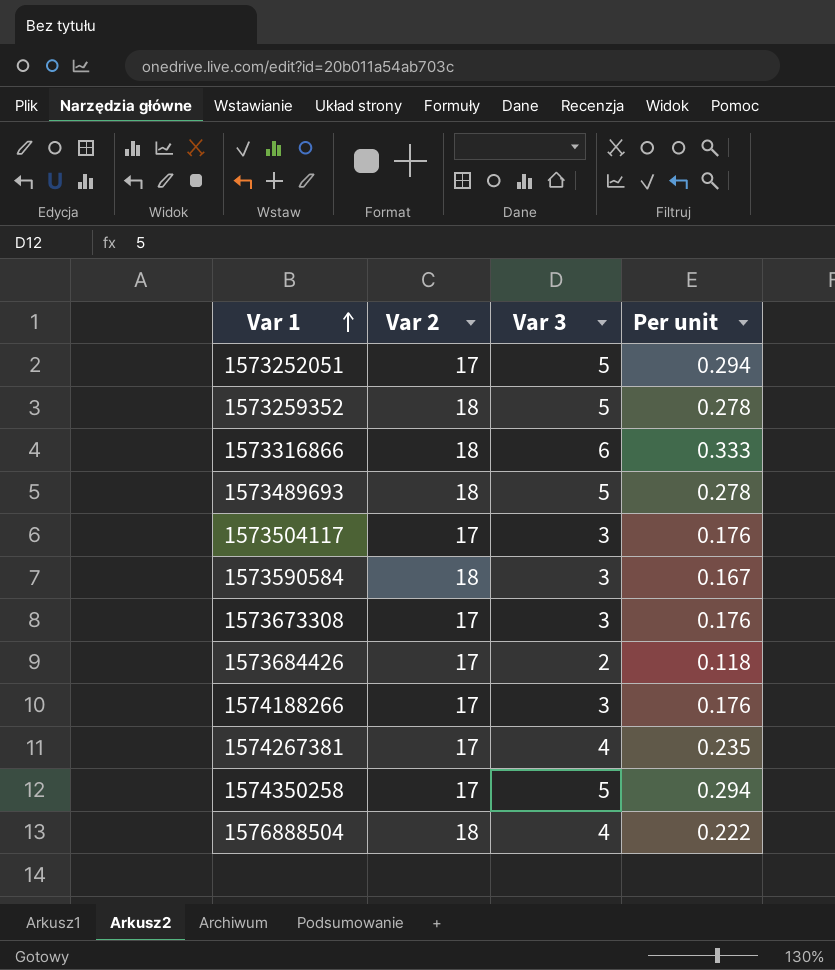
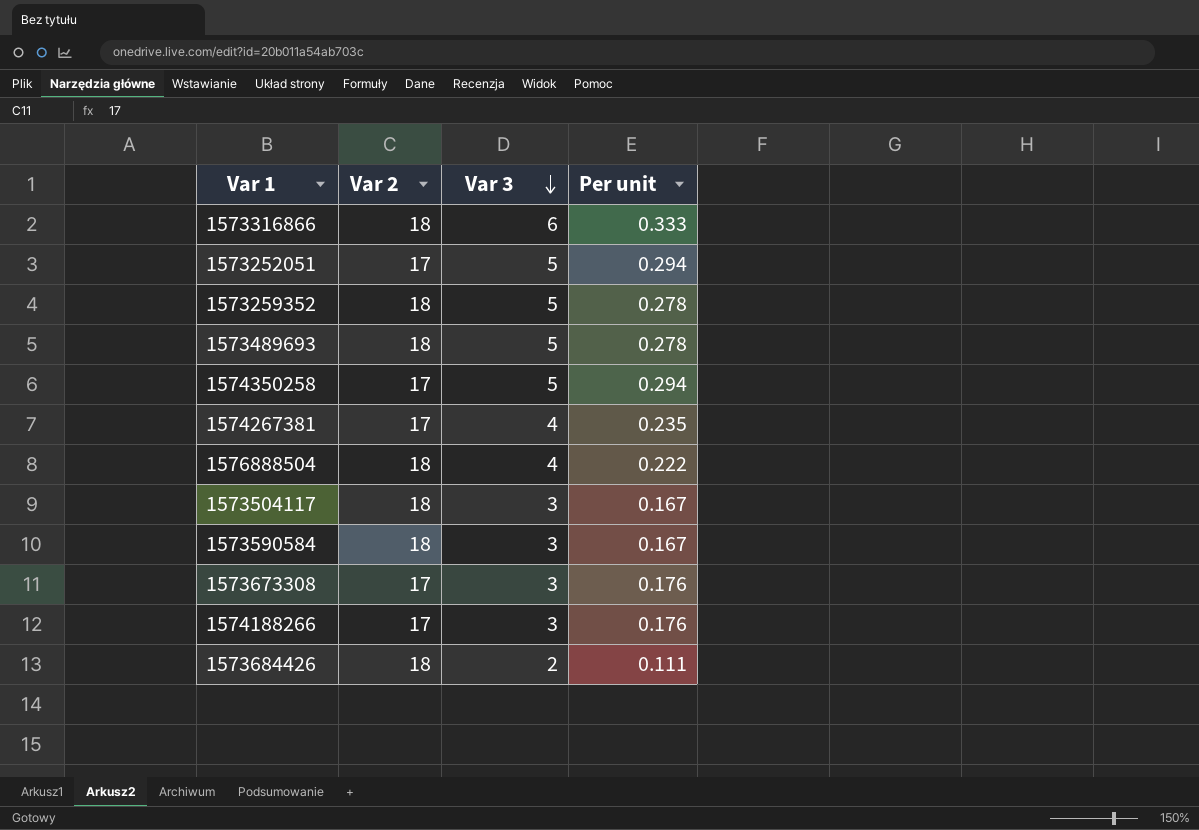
row order: Var 1 ascending -> Var 3 descending
1573504117 | Var 2: 17 -> 18
1573504117 | Per unit: 0.176 -> 0.167
1573684426 | Var 2: 17 -> 18
1573684426 | Per unit: 0.118 -> 0.111

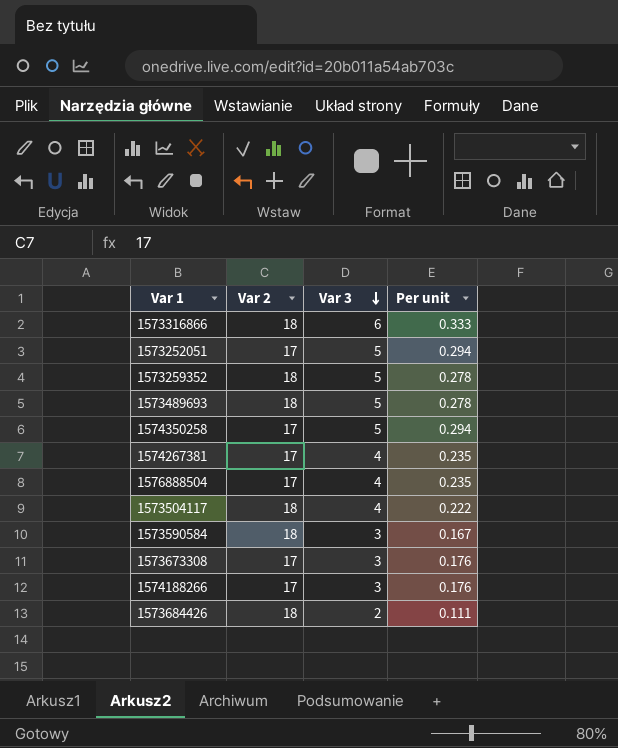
1576888504 | Var 2: 18 -> 17
1576888504 | Per unit: 0.222 -> 0.235
1573504117 | Var 3: 3 -> 4
1573504117 | Per unit: 0.167 -> 0.222

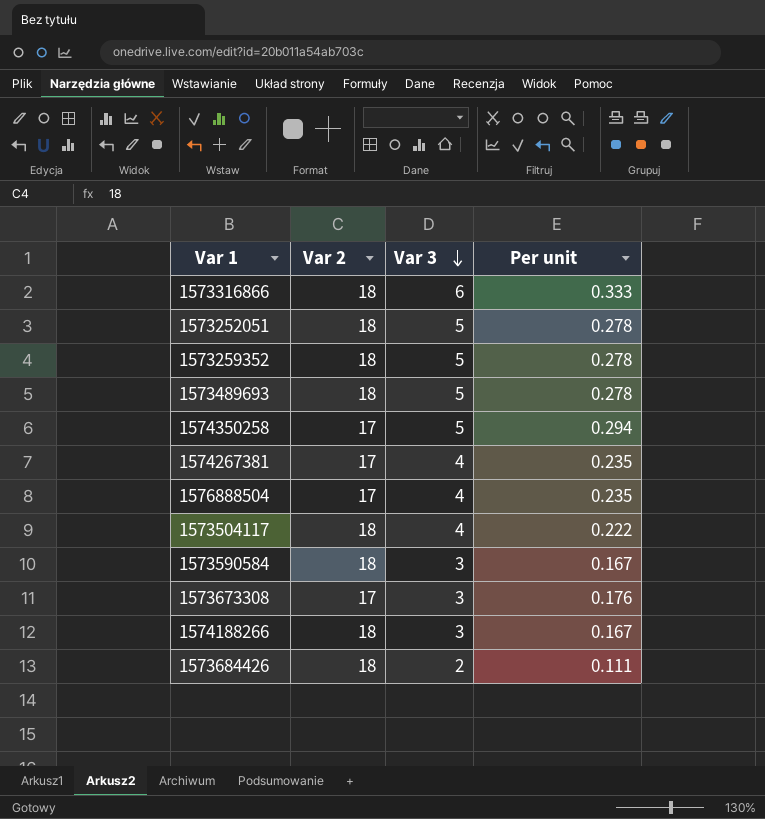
1573252051 | Var 2: 17 -> 18
1573252051 | Per unit: 0.294 -> 0.278
1574188266 | Var 2: 17 -> 18
1574188266 | Per unit: 0.176 -> 0.167

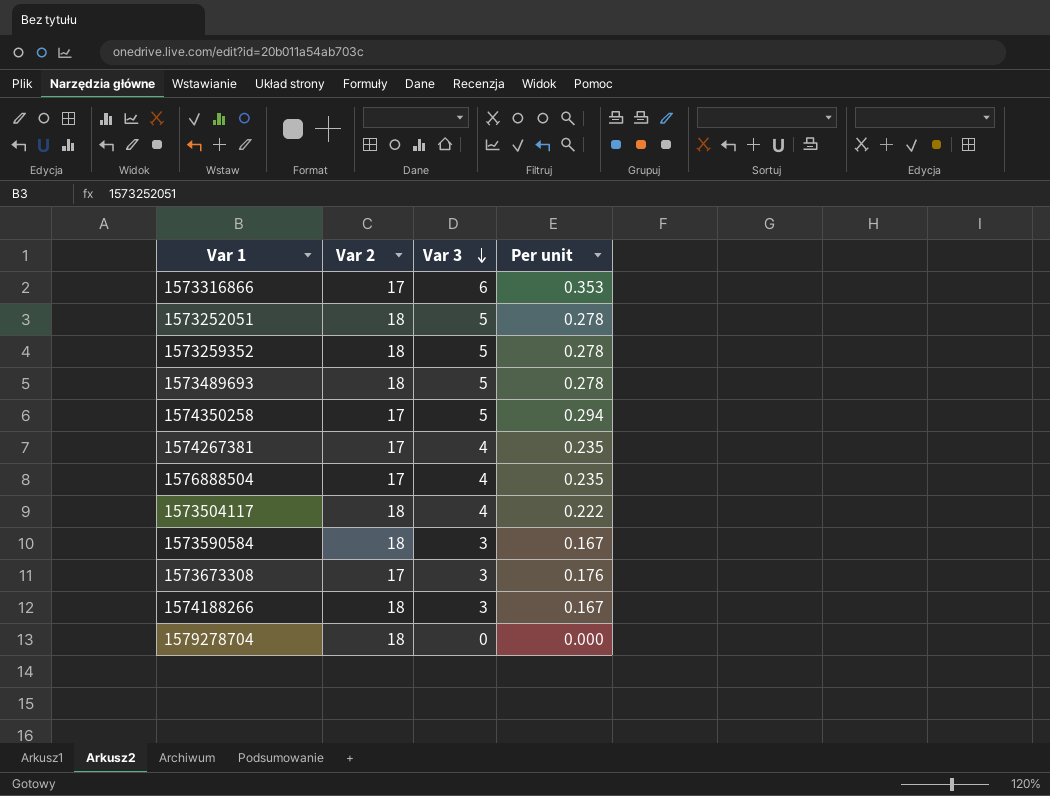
row 1573684426: 18 | 2 | 0.111 -> none
1573316866 | Var 2: 18 -> 17
1573316866 | Per unit: 0.333 -> 0.353
row 1579278704: none -> 18 | 0 | 0.000

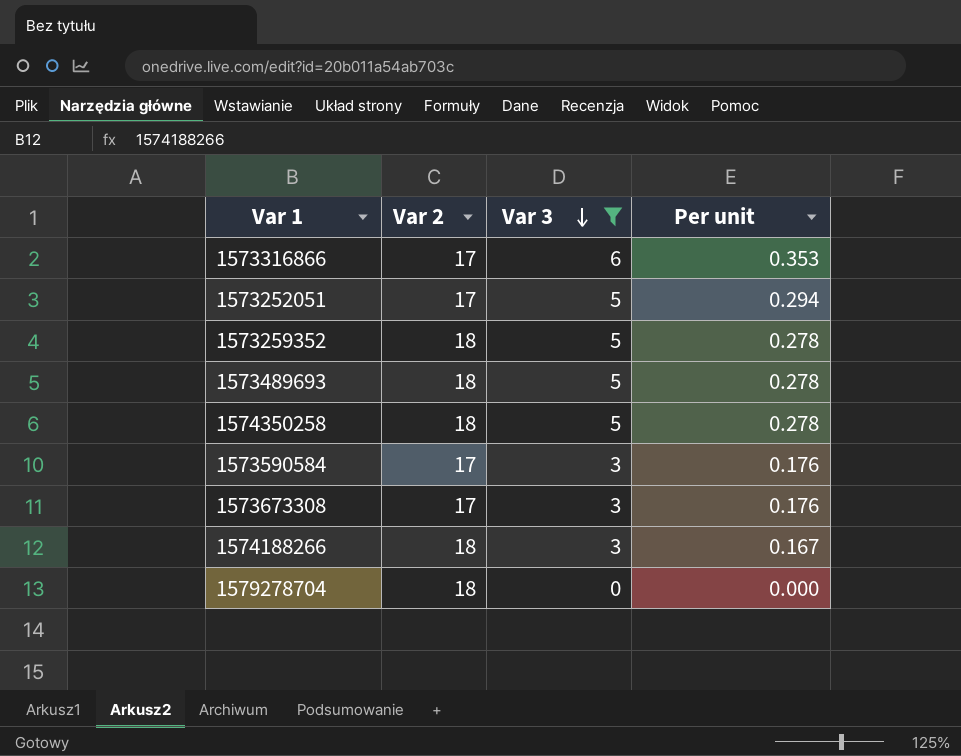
filter: none -> Var 3 != 4
1573252051 | Var 2: 18 -> 17
1573252051 | Per unit: 0.278 -> 0.294
1574350258 | Var 2: 17 -> 18
1574350258 | Per unit: 0.294 -> 0.278
1573590584 | Var 2: 18 -> 17
1573590584 | Per unit: 0.167 -> 0.176

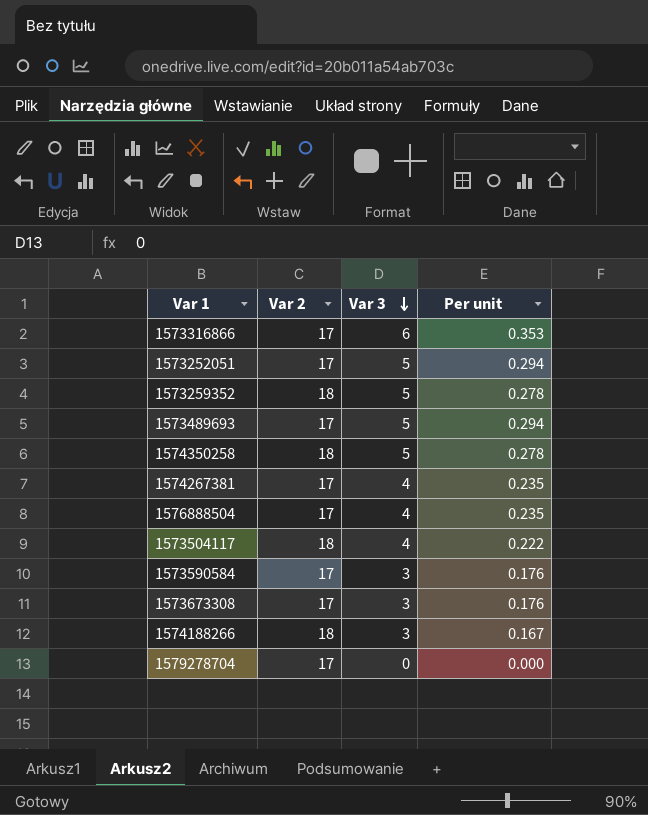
filter: Var 3 != 4 -> none
1573489693 | Var 2: 18 -> 17
1573489693 | Per unit: 0.278 -> 0.294
1579278704 | Var 2: 18 -> 17

